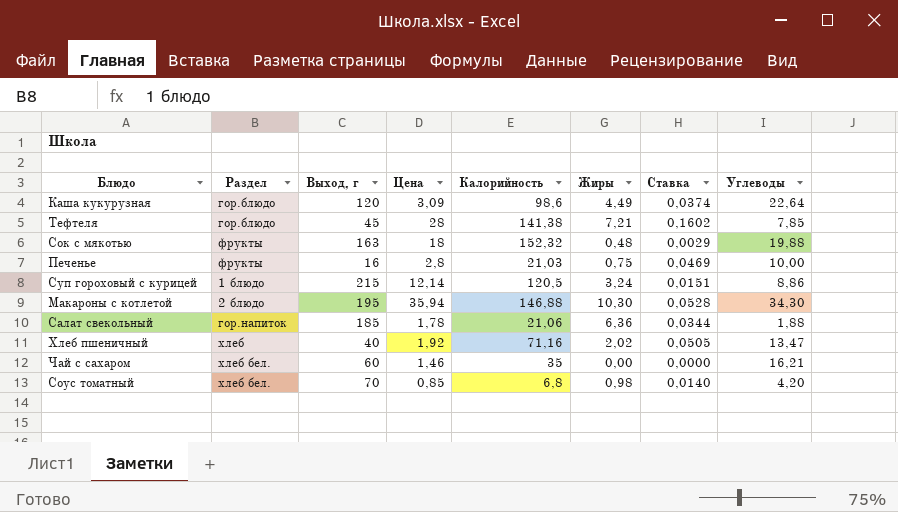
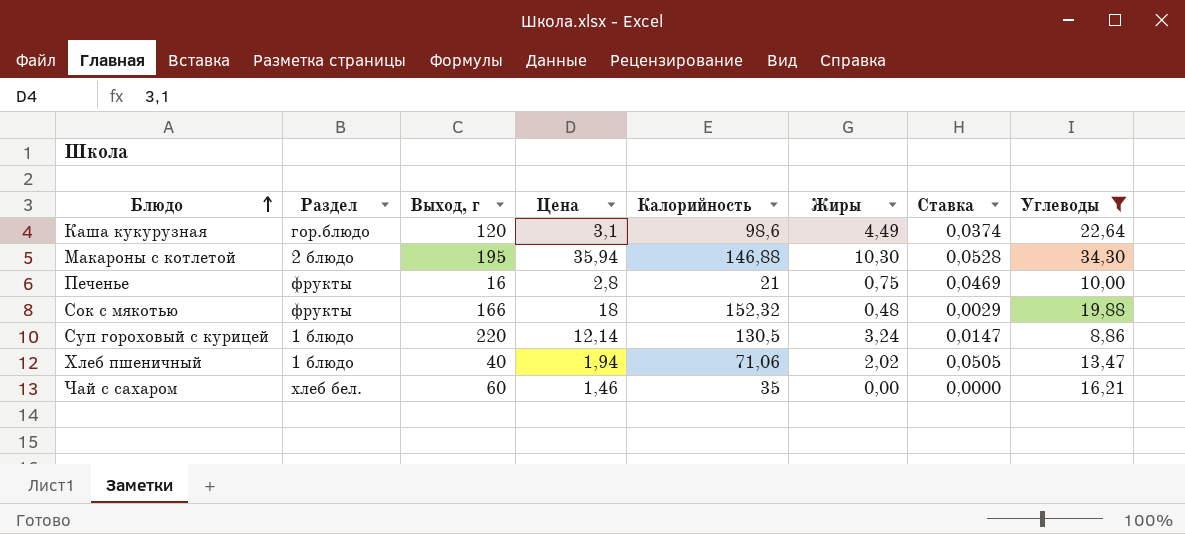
filter: none -> Углеводы >= 8,86
row order: none -> Блюдо ascending
Каша кукурузная | Цена: 3,09 -> 3,1
Печенье | Калорийность: 21,03 -> 21
Сок с мякотью | Выход, г: 163 -> 166
Суп гороховый с курицей | Выход, г: 215 -> 220
Суп гороховый с курицей | Калорийность: 120,5 -> 130,5
Суп гороховый с курицей | Ставка: 0,0151 -> 0,0147
Хлеб пшеничный | Раздел: хлеб -> 1 блюдо
Хлеб пшеничный | Цена: 1,92 -> 1,94
Хлеб пшеничный | Калорийность: 71,16 -> 71,06

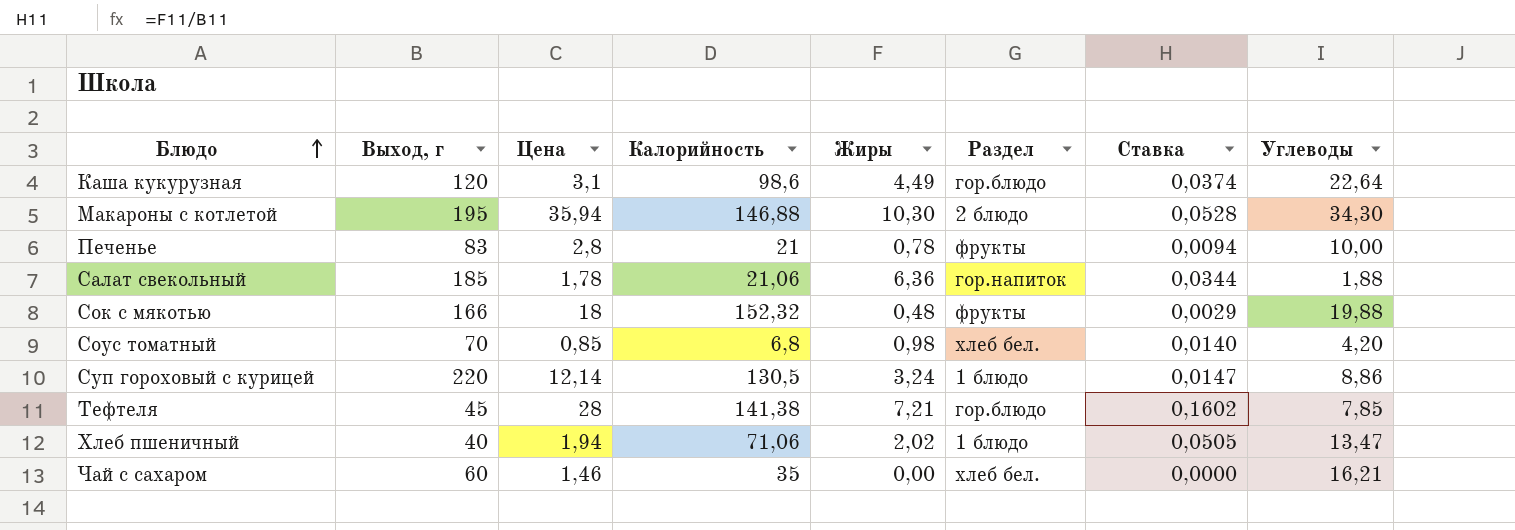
filter: Углеводы >= 8,86 -> none
column Раздел | position: 2 -> 6
Печенье | Выход, г: 16 -> 83
Печенье | Жиры: 0,75 -> 0,78
Печенье | Ставка: 0,0469 -> 0,0094

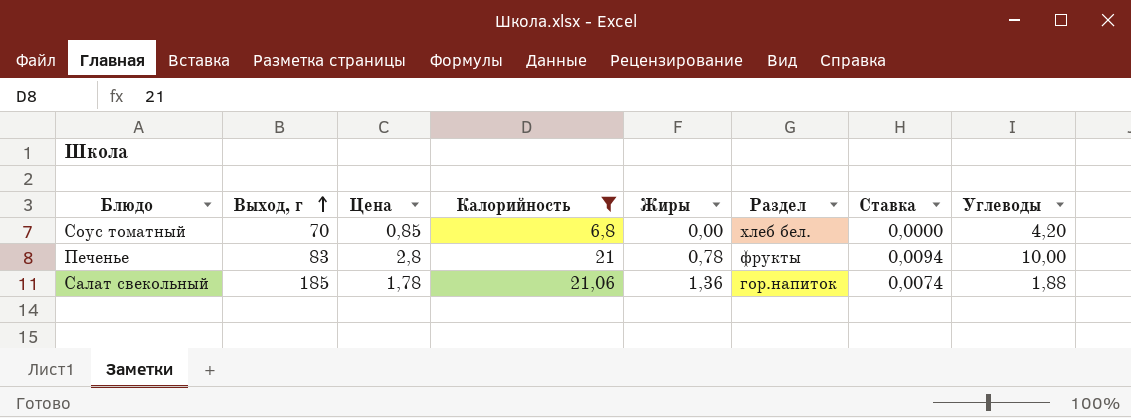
filter: none -> Калорийность <= 21,06
row order: Блюдо ascending -> Выход, г ascending
Соус томатный | Жиры: 0,98 -> 0,00
Соус томатный | Ставка: 0,0140 -> 0,0000
Салат свекольный | Жиры: 6,36 -> 1,36
Салат свекольный | Ставка: 0,0344 -> 0,0074

